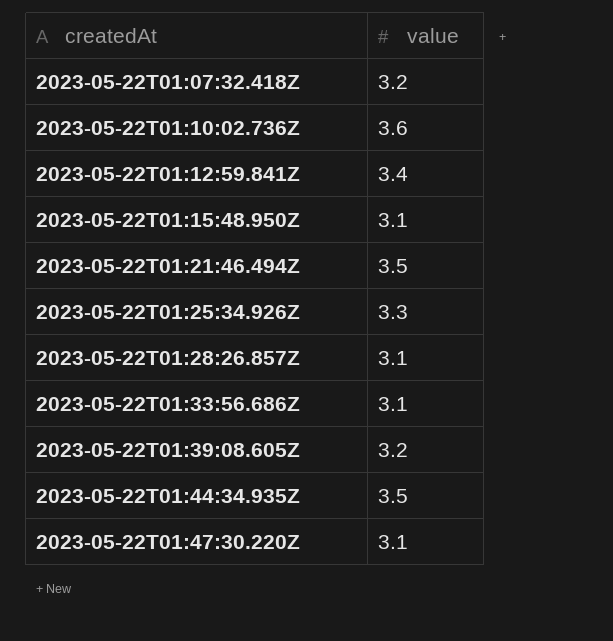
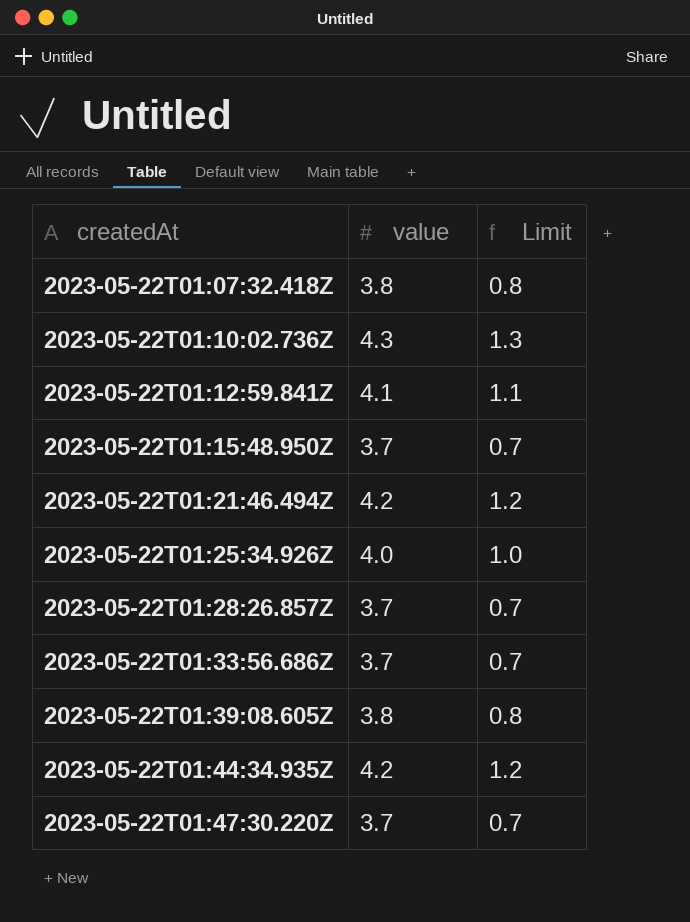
column Limit | formula: none -> [value] - 3
2023-05-22T01:07:32.418Z | value: 3.2 -> 3.8
2023-05-22T01:10:02.736Z | value: 3.6 -> 4.3
2023-05-22T01:12:59.841Z | value: 3.4 -> 4.1
2023-05-22T01:15:48.950Z | value: 3.1 -> 3.7
2023-05-22T01:21:46.494Z | value: 3.5 -> 4.2
2023-05-22T01:25:34.926Z | value: 3.3 -> 4.0
2023-05-22T01:28:26.857Z | value: 3.1 -> 3.7
2023-05-22T01:33:56.686Z | value: 3.1 -> 3.7
2023-05-22T01:39:08.605Z | value: 3.2 -> 3.8
2023-05-22T01:44:34.935Z | value: 3.5 -> 4.2
2023-05-22T01:47:30.220Z | value: 3.1 -> 3.7

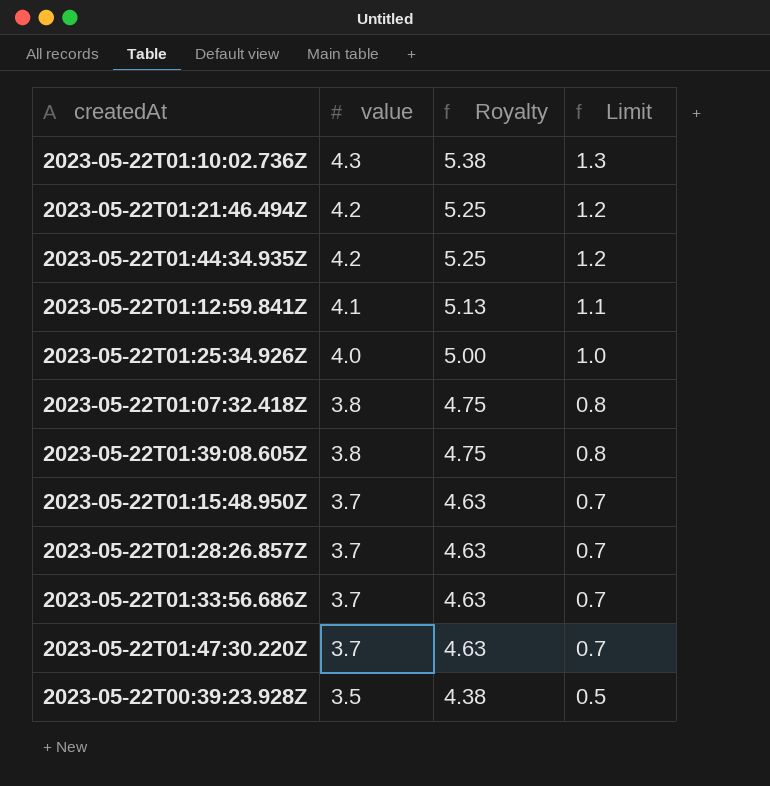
row order: createdAt ascending -> value descending
column Royalty | formula: none -> [value] * 1.25
row 2023-05-22T00:39:23.928Z: none -> 3.5 | 4.38 | 0.5

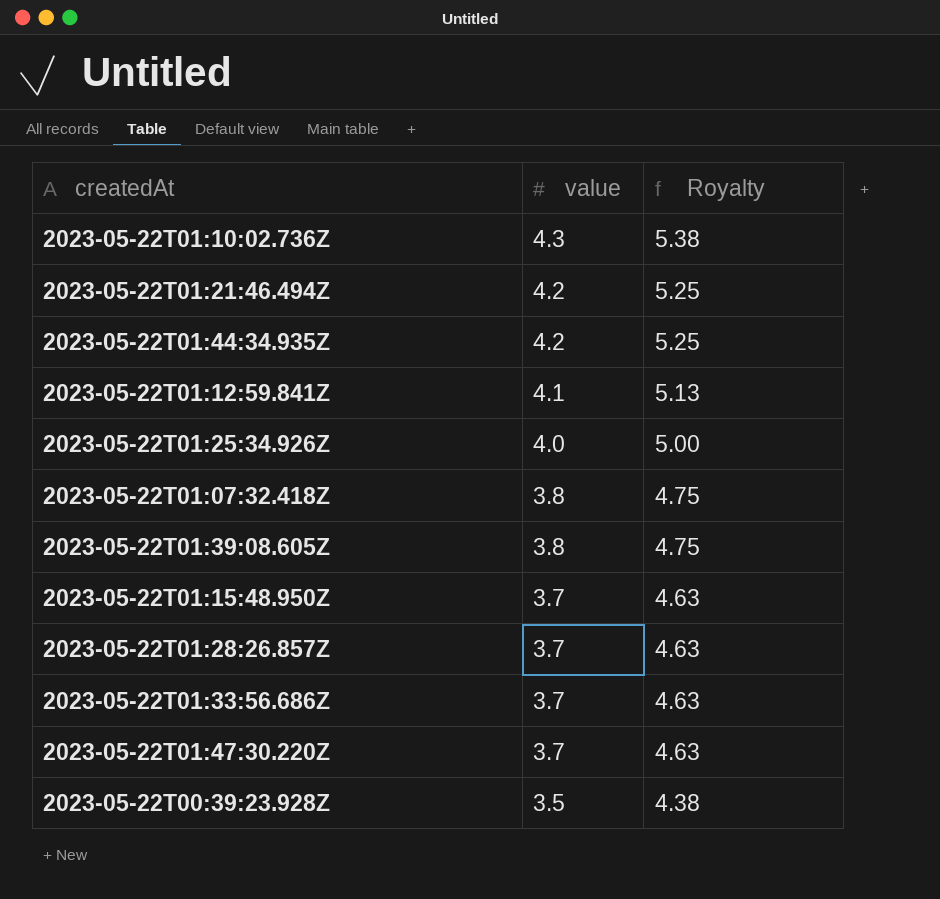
column Limit | formula: [value] - 3 -> none

